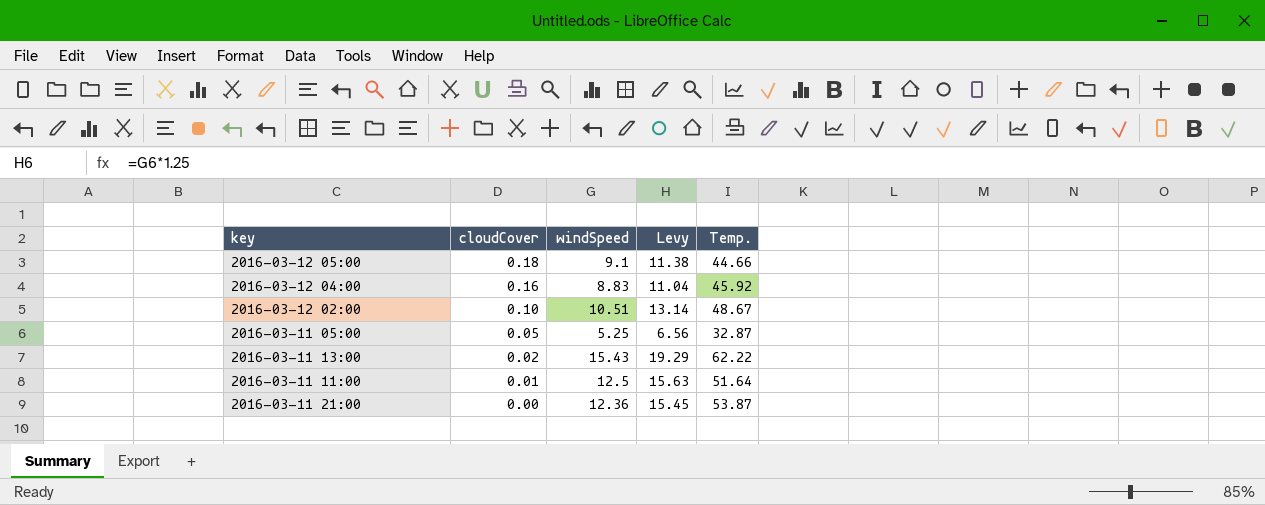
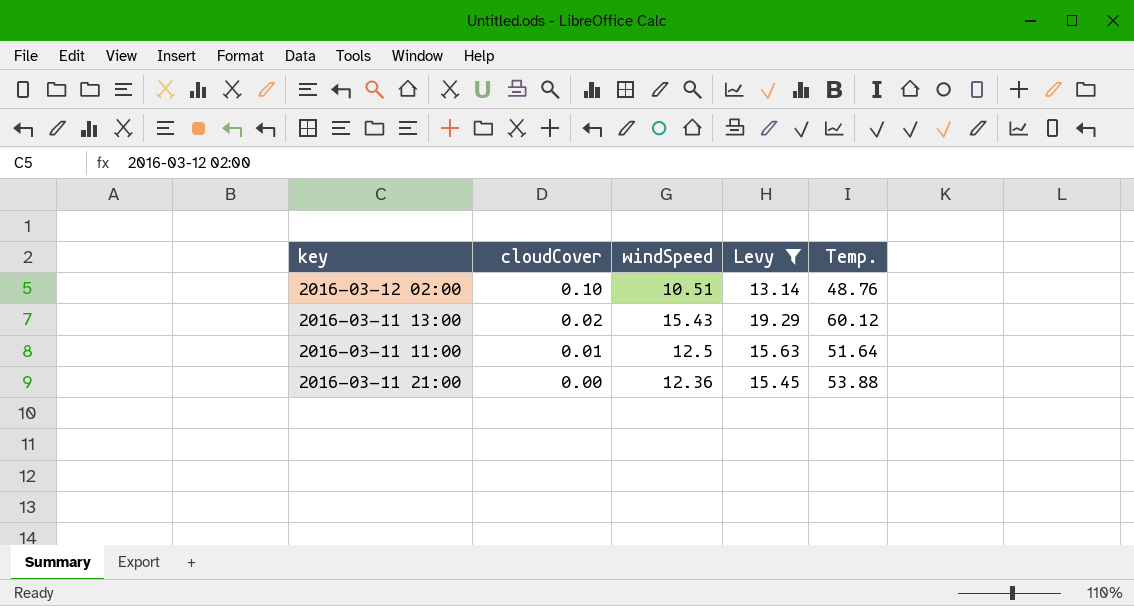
filter: none -> Levy >= 13.14
2016-03-12 02:00 | Temp.: 48.67 -> 48.76
2016-03-11 13:00 | Temp.: 62.22 -> 60.12
2016-03-11 21:00 | Temp.: 53.87 -> 53.88

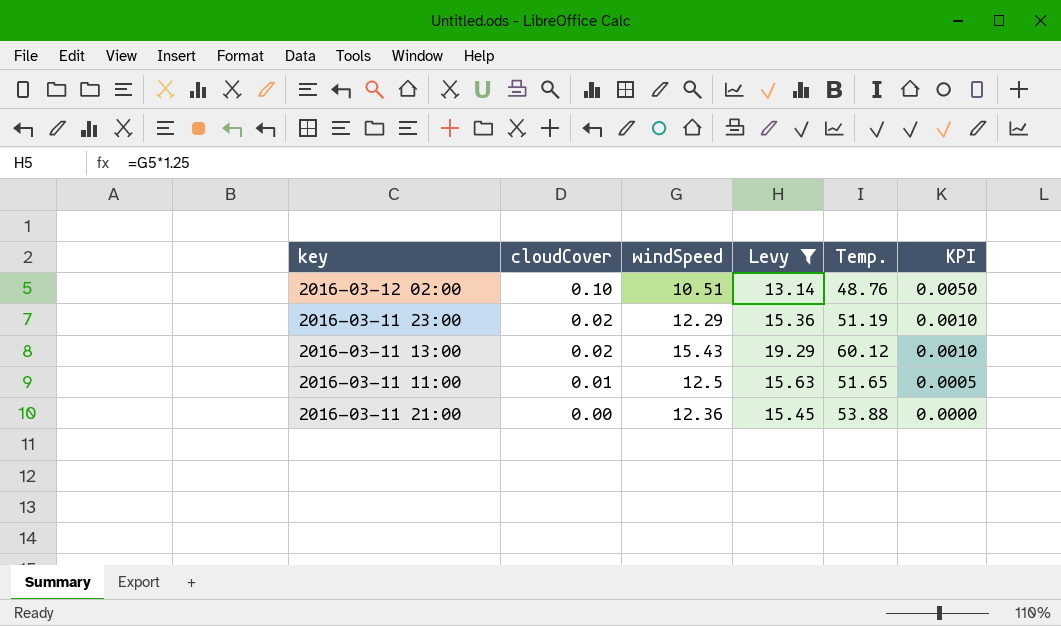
column KPI | formula: none -> [cloudCover] * 0.05
row 2016-03-11 23:00: none -> 0.02 | 12.29 | 15.36 | 51.19 | 0.0010
2016-03-11 11:00 | Temp.: 51.64 -> 51.65

